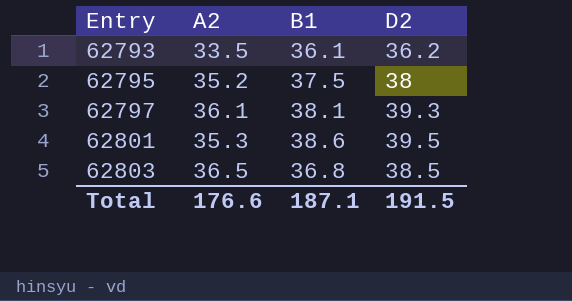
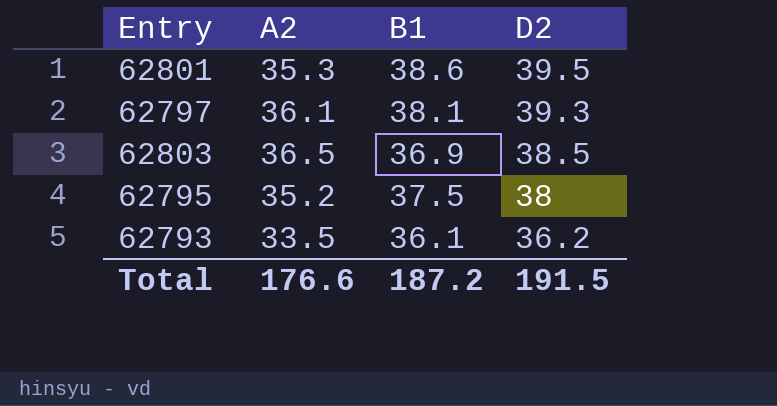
row order: Entry ascending -> D2 descending
62803 | B1: 36.8 -> 36.9
Total | B1: 187.1 -> 187.2

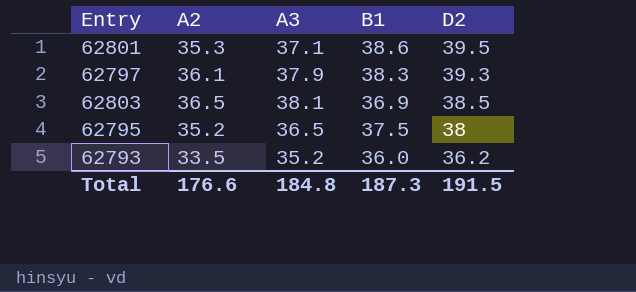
column A3 | position: none -> 3
62797 | B1: 38.1 -> 38.3
62793 | B1: 36.1 -> 36.0
Total | B1: 187.2 -> 187.3

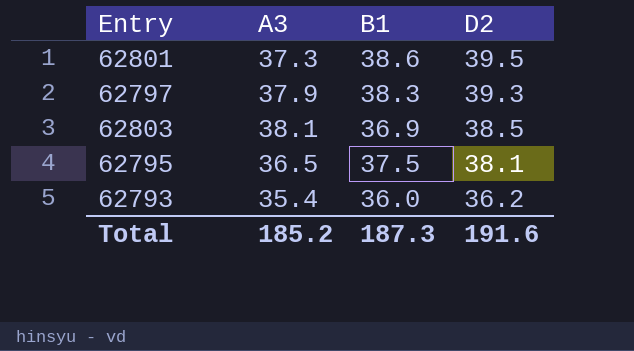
column A2 | position: 2 -> none
62801 | A3: 37.1 -> 37.3
62795 | D2: 38 -> 38.1
62793 | A3: 35.2 -> 35.4
Total | A3: 184.8 -> 185.2
Total | D2: 191.5 -> 191.6

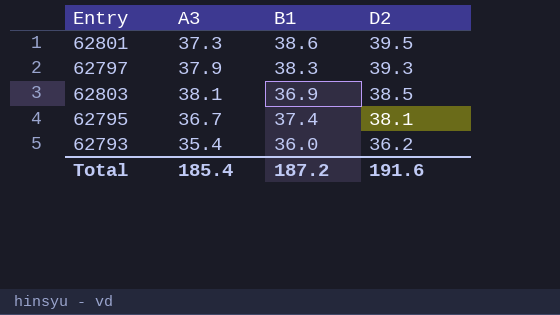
62795 | A3: 36.5 -> 36.7
62795 | B1: 37.5 -> 37.4
Total | A3: 185.2 -> 185.4
Total | B1: 187.3 -> 187.2

